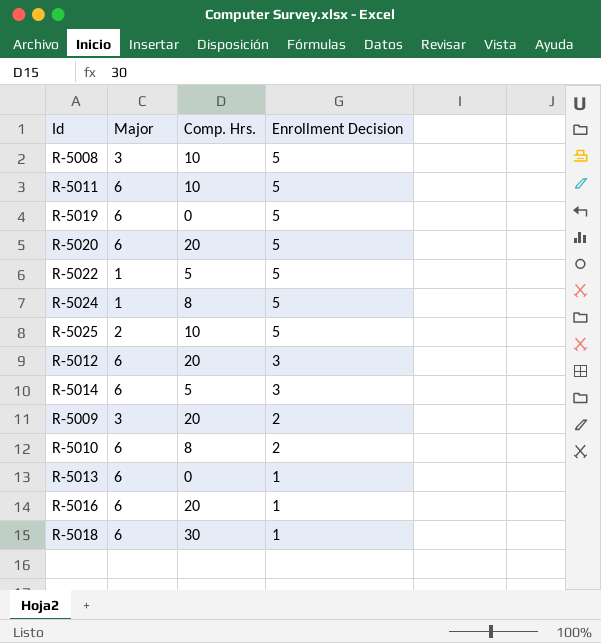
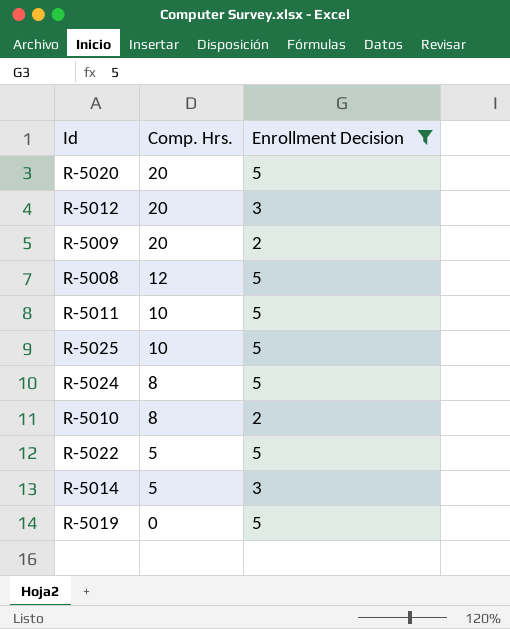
filter: none -> Enrollment Decision != 1
row order: Enrollment Decision descending -> Comp. Hrs. descending
column Major | position: 2 -> none
R-5008 | Comp. Hrs.: 10 -> 12

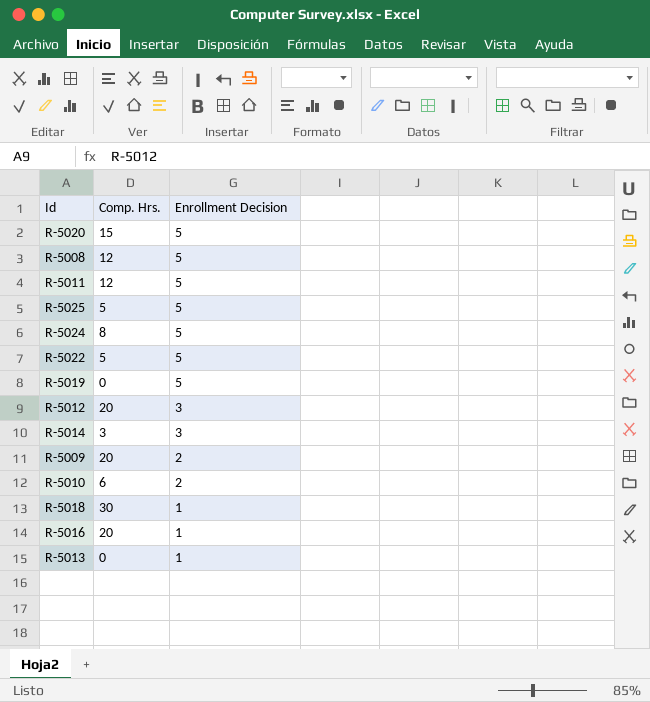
filter: Enrollment Decision != 1 -> none
row order: Comp. Hrs. descending -> Enrollment Decision descending
R-5020 | Comp. Hrs.: 20 -> 15
R-5011 | Comp. Hrs.: 10 -> 12
R-5025 | Comp. Hrs.: 10 -> 5
R-5014 | Comp. Hrs.: 5 -> 3
R-5010 | Comp. Hrs.: 8 -> 6

